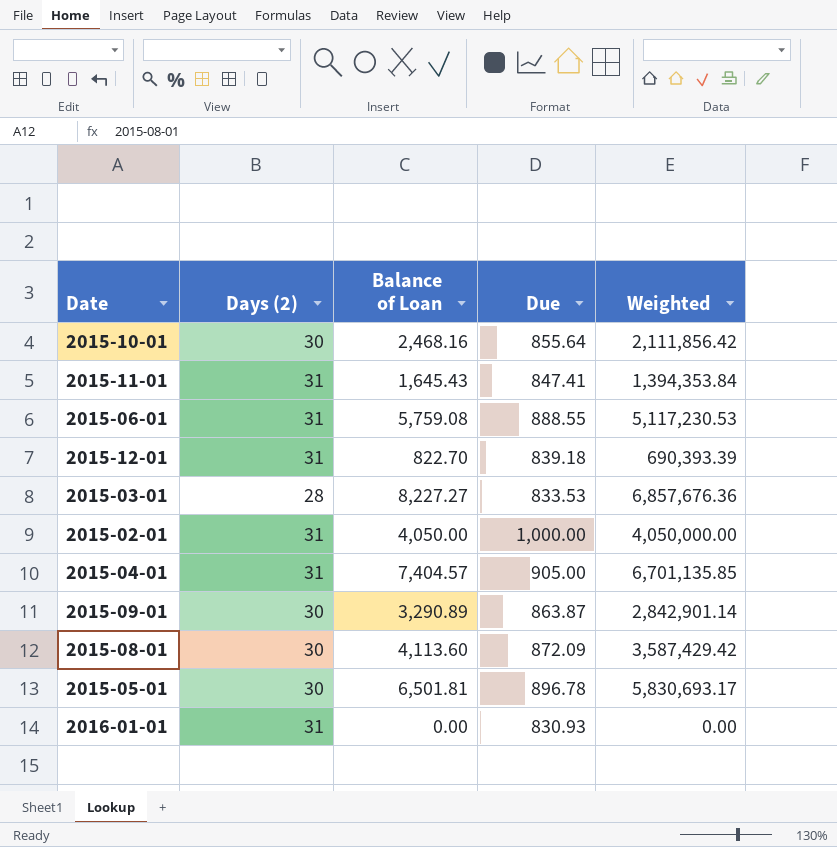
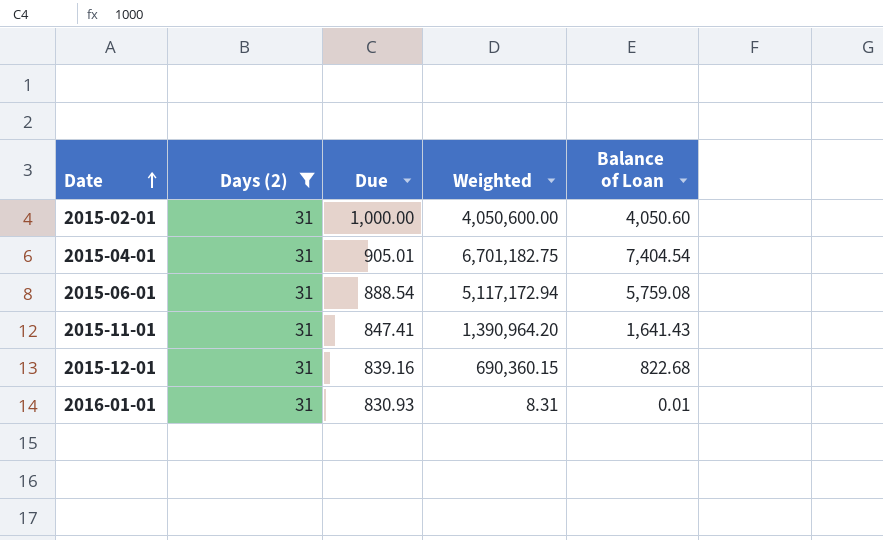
filter: none -> Days (2) = 31
row order: none -> Date ascending
column Balance of Loan | position: 3 -> 5
2015-02-01 | Weighted: 4,050,000.00 -> 4,050,600.00
2015-02-01 | Balance of Loan: 4,050.00 -> 4,050.60
2015-04-01 | Due: 905.00 -> 905.01
2015-04-01 | Weighted: 6,701,135.85 -> 6,701,182.75
2015-04-01 | Balance of Loan: 7,404.57 -> 7,404.54
2015-06-01 | Due: 888.55 -> 888.54
2015-06-01 | Weighted: 5,117,230.53 -> 5,117,172.94
2015-11-01 | Weighted: 1,394,353.84 -> 1,390,964.20
2015-11-01 | Balance of Loan: 1,645.43 -> 1,641.43
2015-12-01 | Due: 839.18 -> 839.16
2015-12-01 | Weighted: 690,393.39 -> 690,360.15
2015-12-01 | Balance of Loan: 822.70 -> 822.68
2016-01-01 | Weighted: 0.00 -> 8.31
2016-01-01 | Balance of Loan: 0.00 -> 0.01

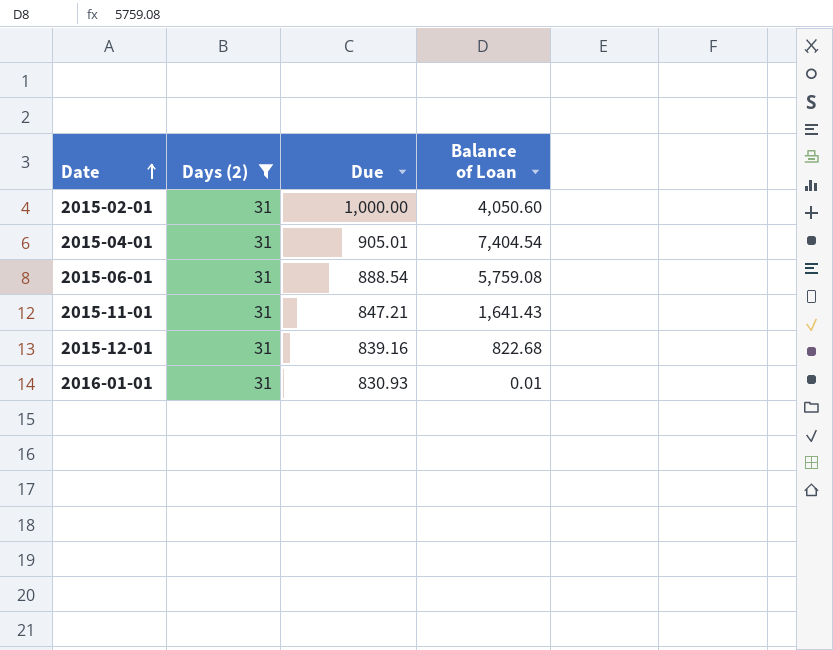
column Weighted | formula: [Due] * [Balance of Loan] -> none
2015-11-01 | Due: 847.41 -> 847.21

